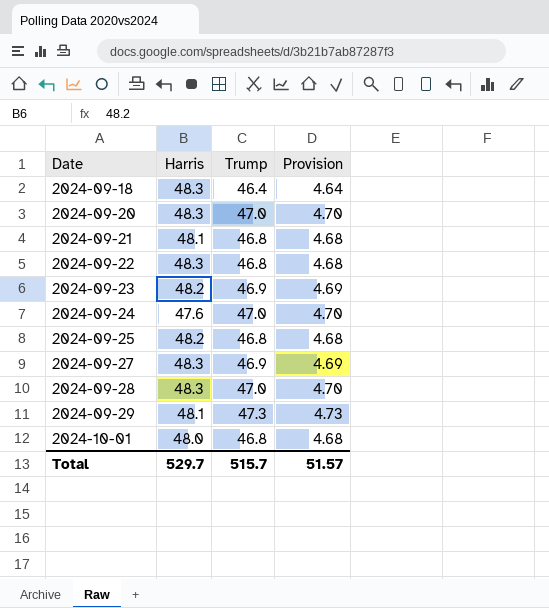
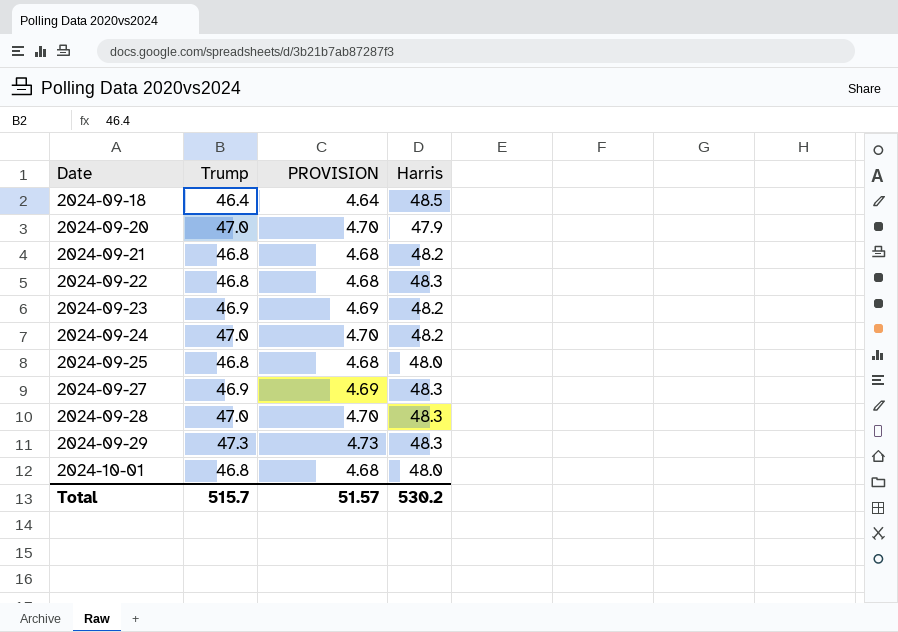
column name: Provision -> PROVISION
column Harris | position: 2 -> 4
2024-09-18 | Harris: 48.3 -> 48.5
2024-09-20 | Harris: 48.3 -> 47.9
2024-09-21 | Harris: 48.1 -> 48.2
2024-09-24 | Harris: 47.6 -> 48.2
2024-09-25 | Harris: 48.2 -> 48.0
2024-09-29 | Harris: 48.1 -> 48.3
Total | Harris: 529.7 -> 530.2

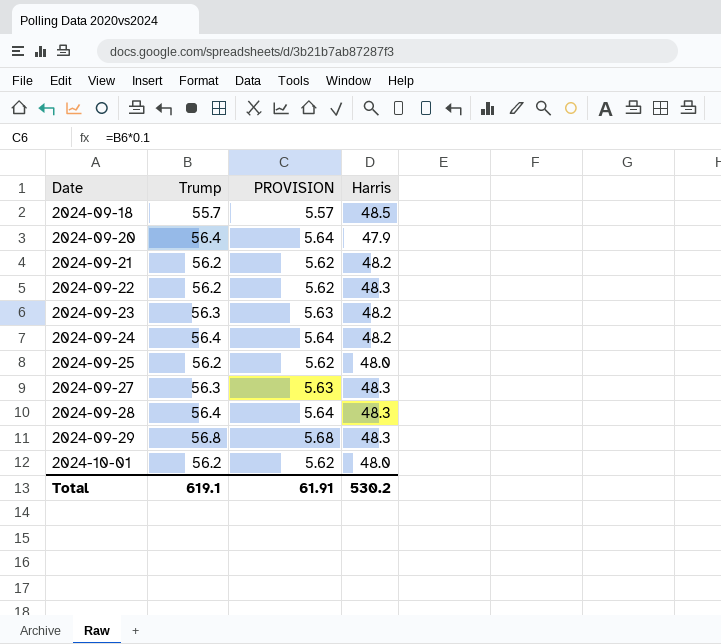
2024-09-18 | Trump: 46.4 -> 55.7
2024-09-18 | PROVISION: 4.64 -> 5.57
2024-09-20 | Trump: 47.0 -> 56.4
2024-09-20 | PROVISION: 4.70 -> 5.64
2024-09-21 | Trump: 46.8 -> 56.2
2024-09-21 | PROVISION: 4.68 -> 5.62
2024-09-22 | Trump: 46.8 -> 56.2
2024-09-22 | PROVISION: 4.68 -> 5.62
2024-09-23 | Trump: 46.9 -> 56.3
2024-09-23 | PROVISION: 4.69 -> 5.63
2024-09-24 | Trump: 47.0 -> 56.4
2024-09-24 | PROVISION: 4.70 -> 5.64
2024-09-25 | Trump: 46.8 -> 56.2
2024-09-25 | PROVISION: 4.68 -> 5.62
2024-09-27 | Trump: 46.9 -> 56.3
2024-09-27 | PROVISION: 4.69 -> 5.63
2024-09-28 | Trump: 47.0 -> 56.4
2024-09-28 | PROVISION: 4.70 -> 5.64
2024-09-29 | Trump: 47.3 -> 56.8
2024-09-29 | PROVISION: 4.73 -> 5.68
2024-10-01 | Trump: 46.8 -> 56.2
2024-10-01 | PROVISION: 4.68 -> 5.62
Total | Trump: 515.7 -> 619.1
Total | PROVISION: 51.57 -> 61.91

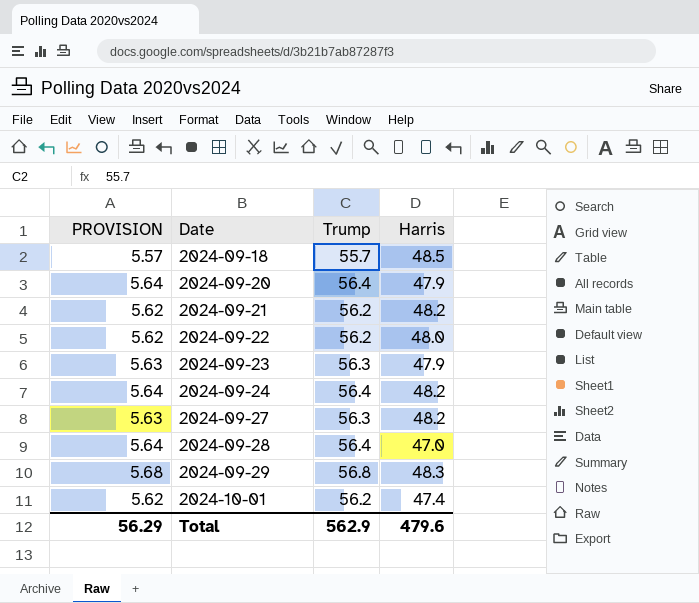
column PROVISION | position: 3 -> 1
row 2024-09-25: 56.2 | 5.62 | 48.0 -> none
2024-09-22 | Harris: 48.3 -> 48.0
2024-09-23 | Harris: 48.2 -> 47.9
2024-09-27 | Harris: 48.3 -> 48.2
2024-09-28 | Harris: 48.3 -> 47.0
2024-10-01 | Harris: 48.0 -> 47.4
Total | PROVISION: 61.91 -> 56.29
Total | Trump: 619.1 -> 562.9
Total | Harris: 530.2 -> 479.6

